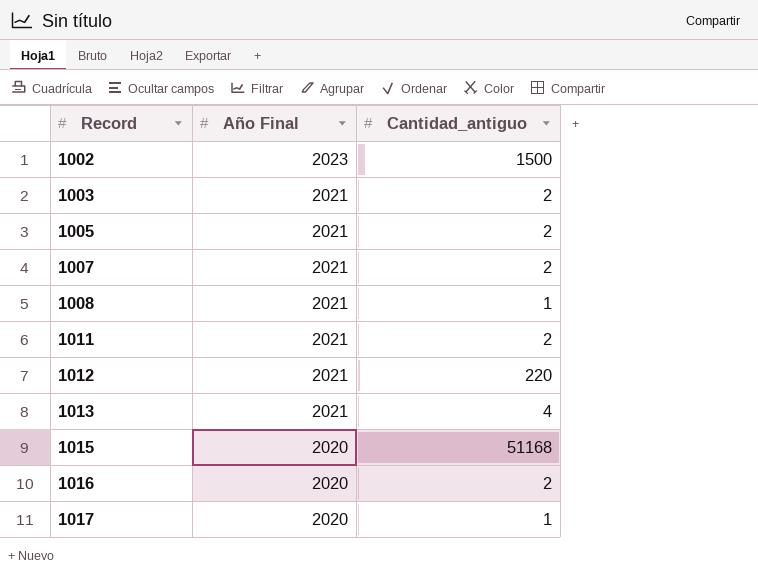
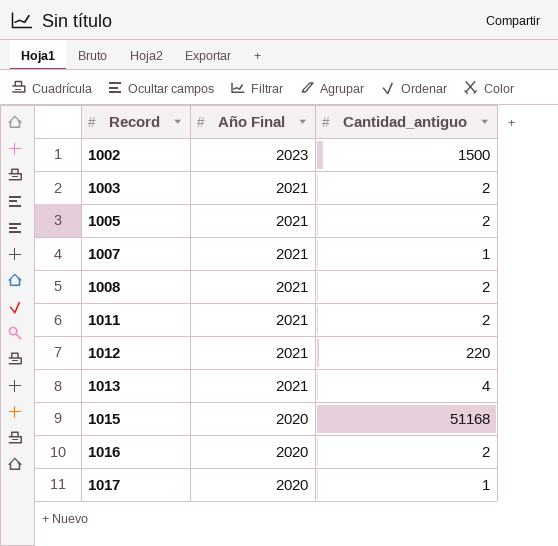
1007 | Cantidad_antiguo: 2 -> 1
1008 | Cantidad_antiguo: 1 -> 2

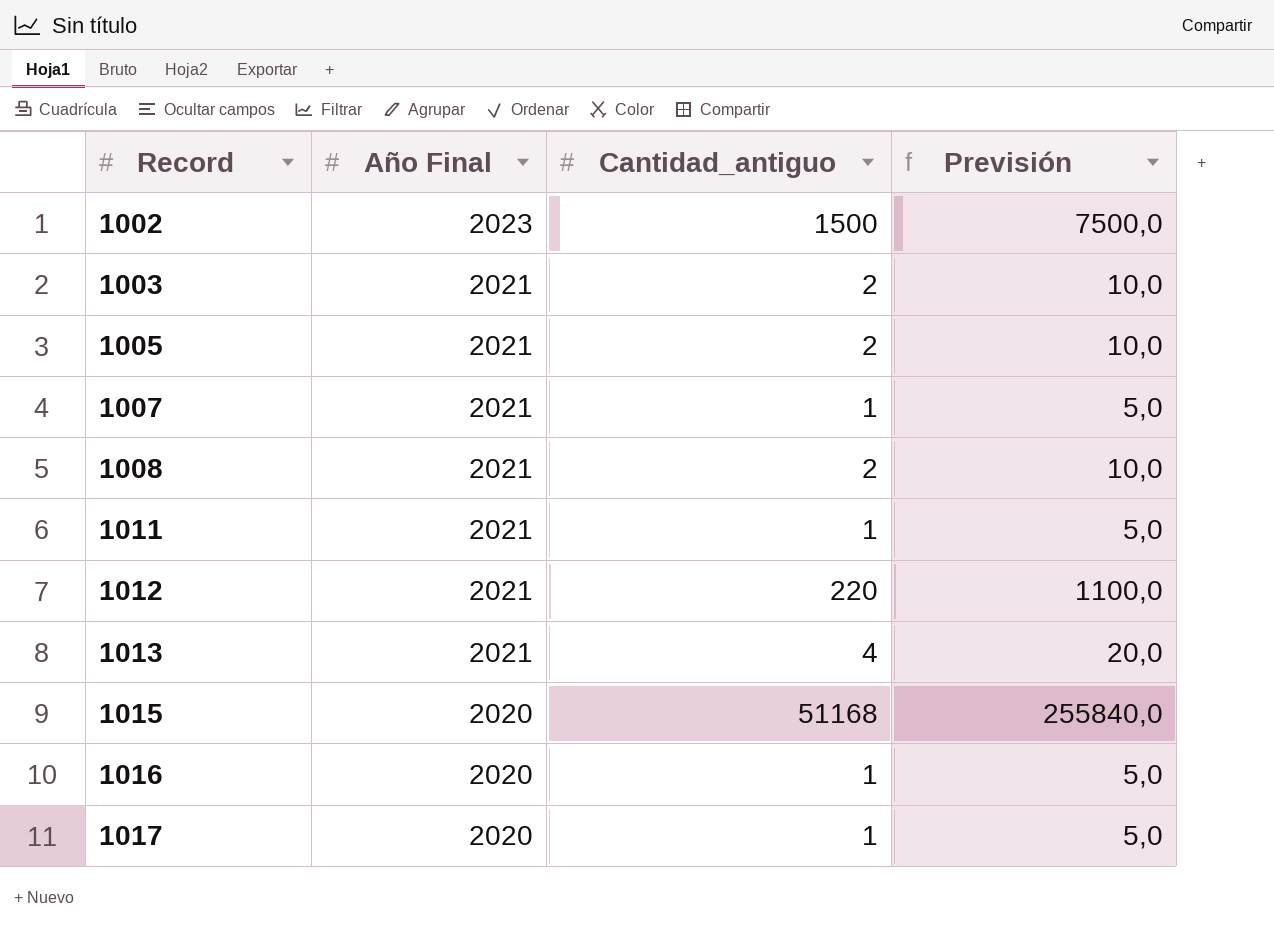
column Previsión | formula: none -> [Cantidad_antiguo] * 5
1011 | Cantidad_antiguo: 2 -> 1
1016 | Cantidad_antiguo: 2 -> 1

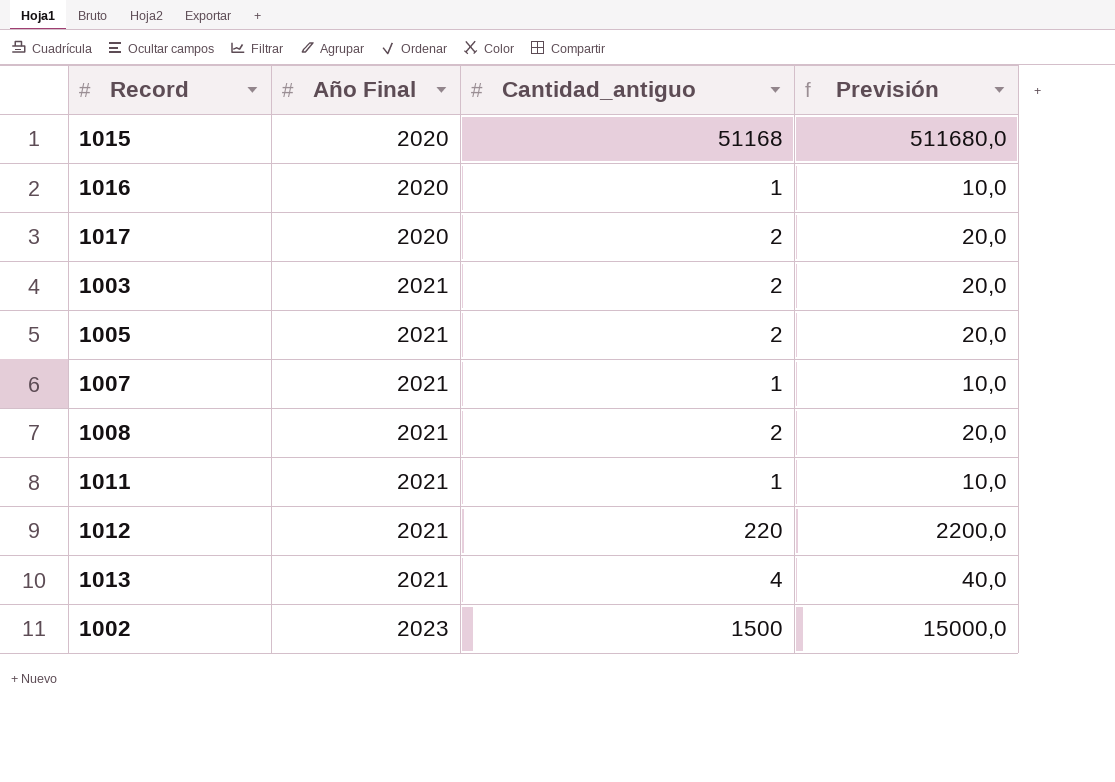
row order: Record ascending -> Año Final ascending
column Previsión | formula: [Cantidad_antiguo] * 5 -> [Cantidad_antiguo] * 10
1017 | Cantidad_antiguo: 1 -> 2

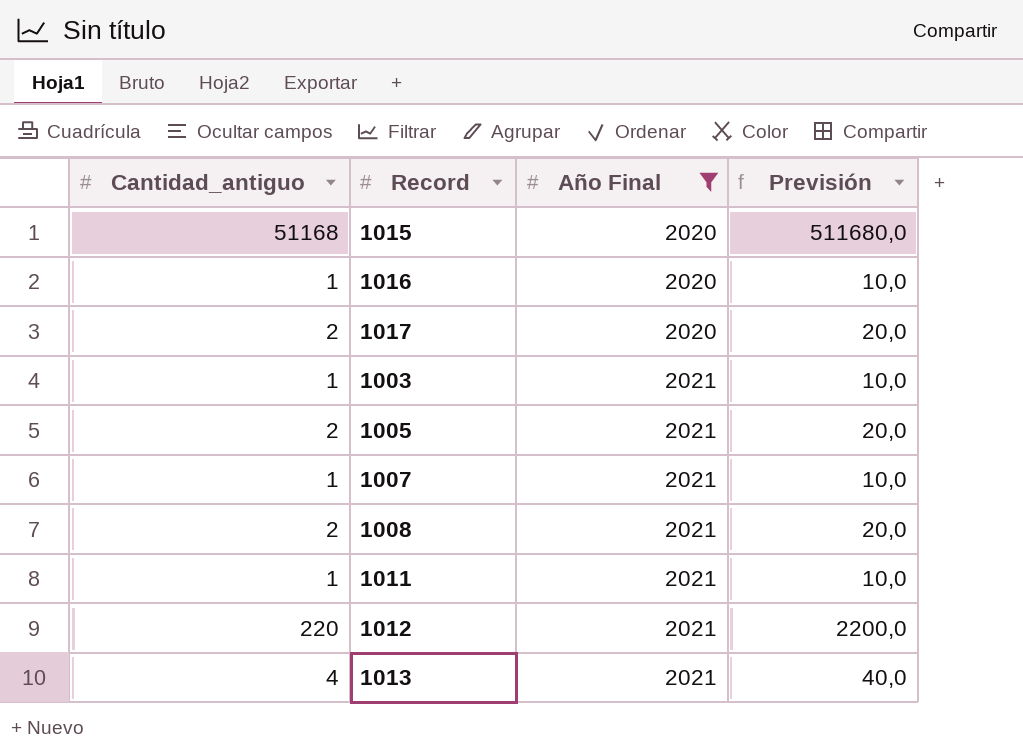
filter: none -> Año Final != 2023
column Cantidad_antiguo | position: 3 -> 1
1003 | Cantidad_antiguo: 2 -> 1
1003 | Previsión: 20,0 -> 10,0

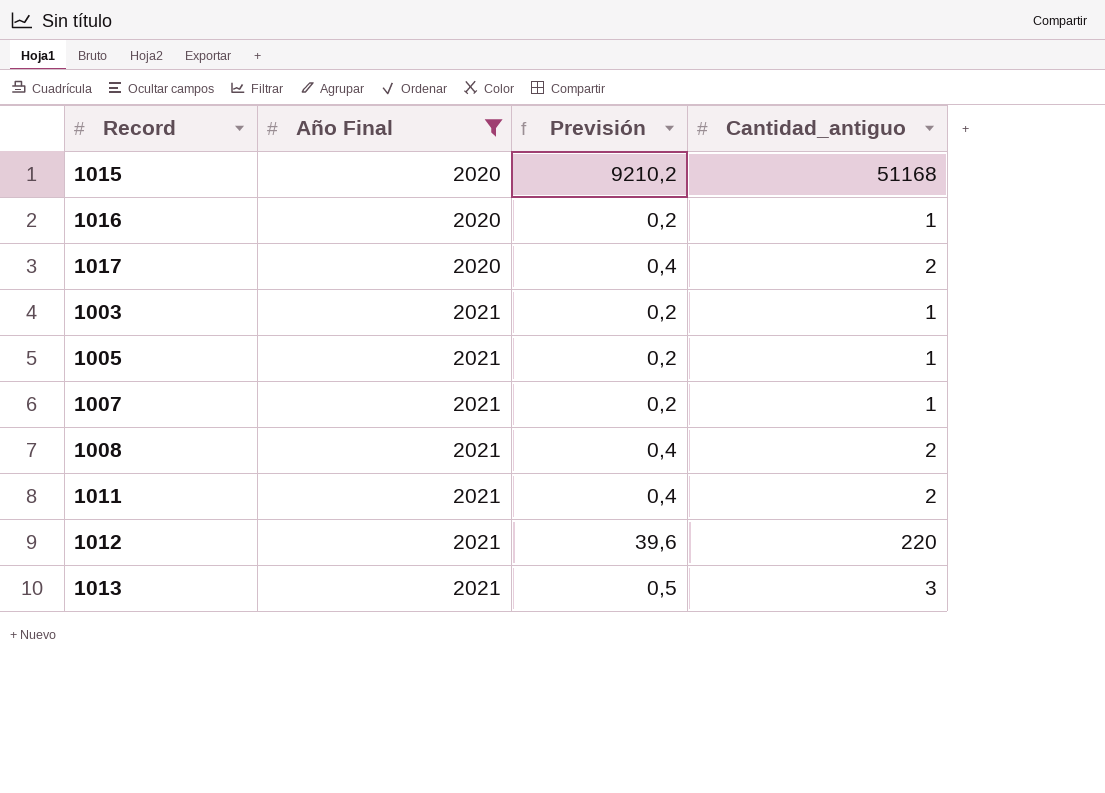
column Previsión | formula: [Cantidad_antiguo] * 10 -> [Cantidad_antiguo] * 0,18
column Cantidad_antiguo | position: 1 -> 4
1005 | Cantidad_antiguo: 2 -> 1
1011 | Cantidad_antiguo: 1 -> 2
1013 | Cantidad_antiguo: 4 -> 3

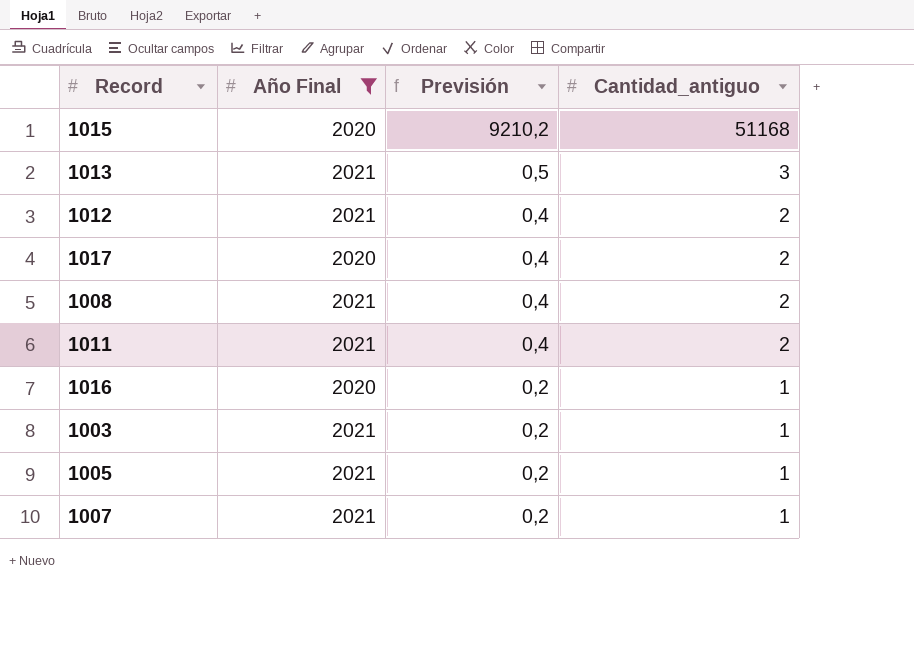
row order: Año Final ascending -> Previsión descending
1012 | Previsión: 39,6 -> 0,4
1012 | Cantidad_antiguo: 220 -> 2

